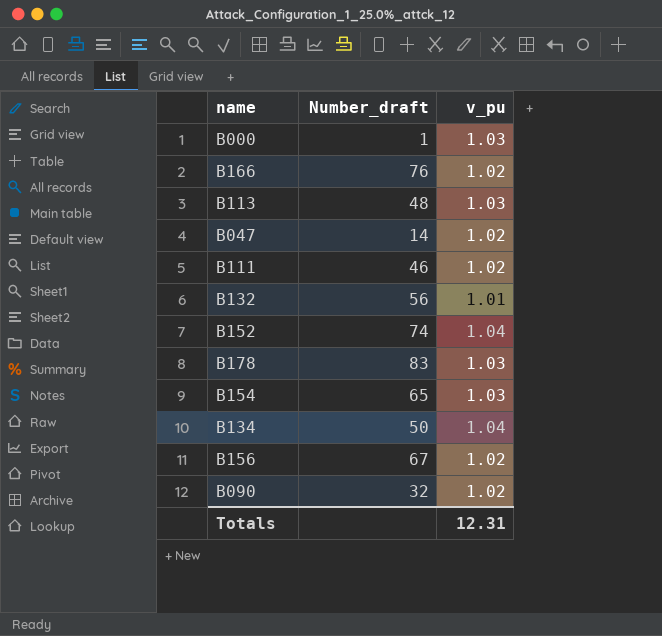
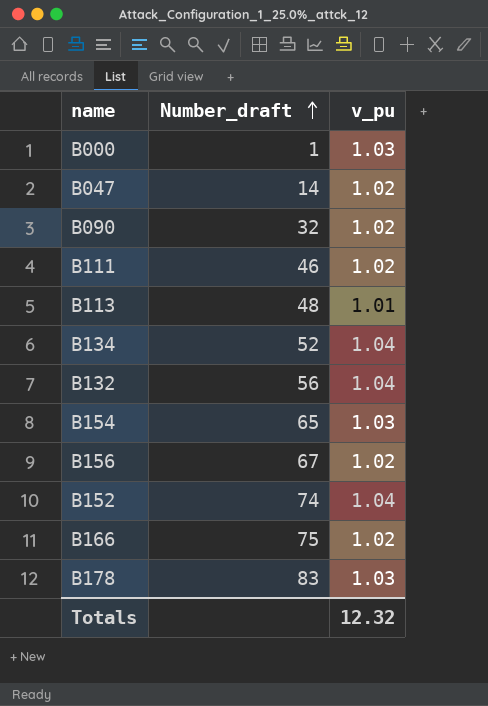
row order: none -> Number_draft ascending
B113 | v_pu: 1.03 -> 1.01
B134 | Number_draft: 50 -> 52
B132 | v_pu: 1.01 -> 1.04
B166 | Number_draft: 76 -> 75
Totals | v_pu: 12.31 -> 12.32

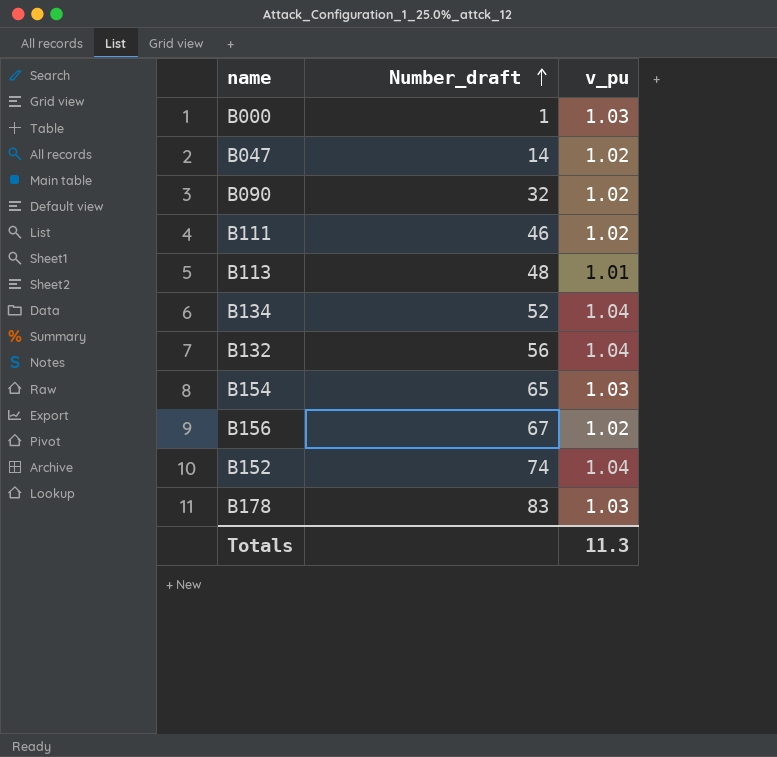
row B166: 75 | 1.02 -> none
Totals | v_pu: 12.32 -> 11.3

